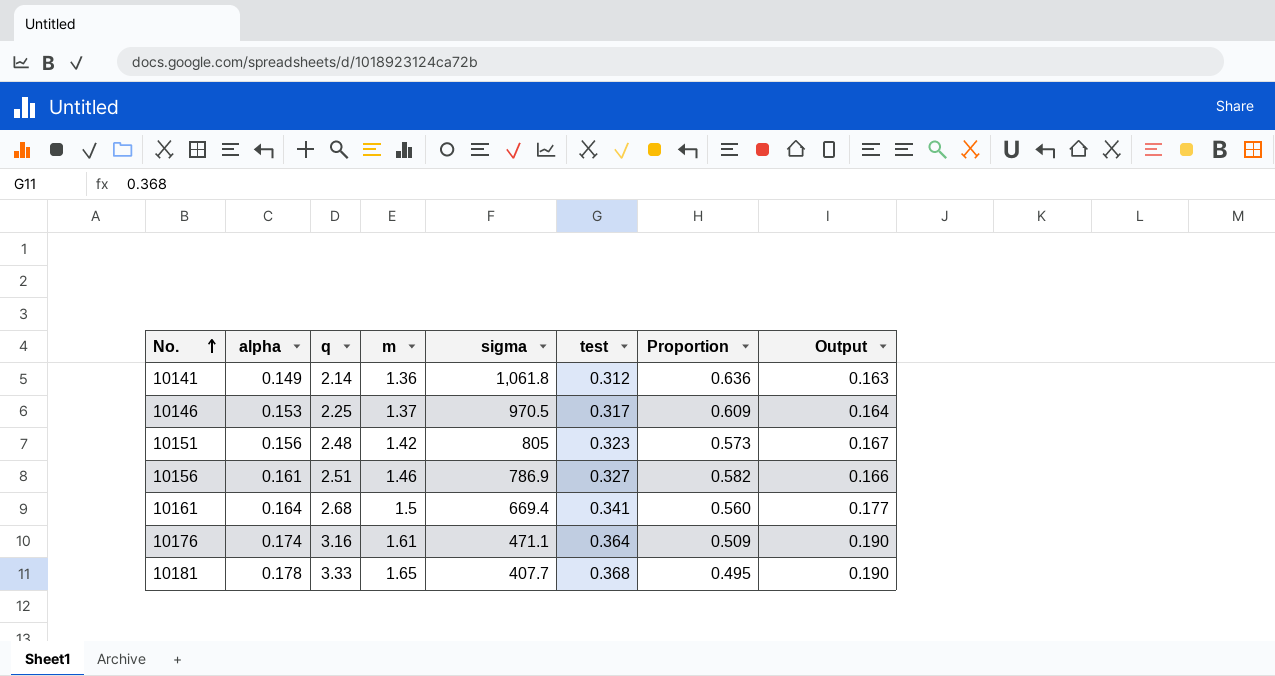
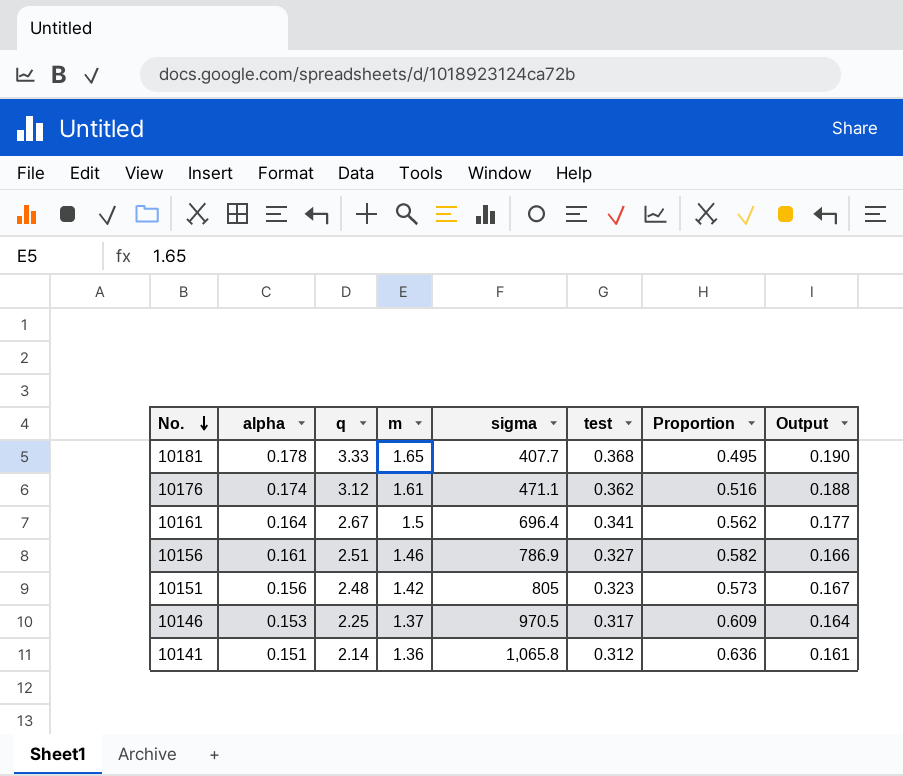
row order: No. ascending -> No. descending
10176 | q: 3.16 -> 3.12
10176 | test: 0.364 -> 0.362
10176 | Proportion: 0.509 -> 0.516
10176 | Output: 0.190 -> 0.188
10161 | q: 2.68 -> 2.67
10161 | sigma: 669.4 -> 696.4
10161 | Proportion: 0.560 -> 0.562
10141 | alpha: 0.149 -> 0.151
10141 | sigma: 1,061.8 -> 1,065.8
10141 | Output: 0.163 -> 0.161

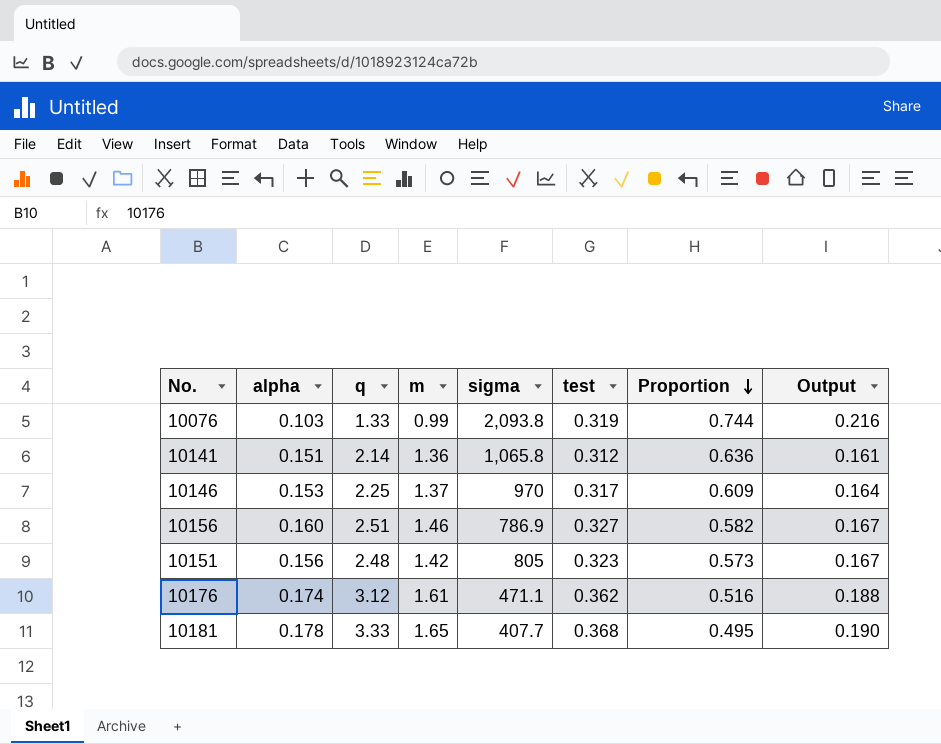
row order: No. descending -> Proportion descending
row 10161: 0.164 | 2.67 | 1.5 | 696.4 | 0.341 | 0.562 | 0.177 -> none
row 10076: none -> 0.103 | 1.33 | 0.99 | 2,093.8 | 0.319 | 0.744 | 0.216
10146 | sigma: 970.5 -> 970
10156 | alpha: 0.161 -> 0.160
10156 | Output: 0.166 -> 0.167

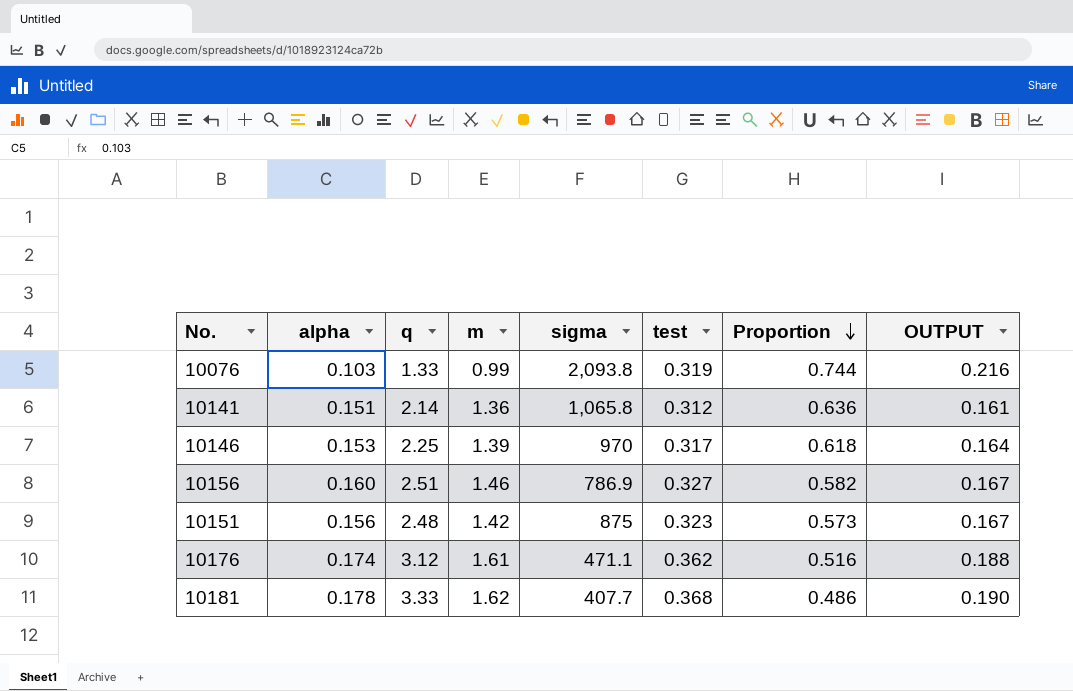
column name: Output -> OUTPUT
10146 | m: 1.37 -> 1.39
10146 | Proportion: 0.609 -> 0.618
10151 | sigma: 805 -> 875
10181 | m: 1.65 -> 1.62
10181 | Proportion: 0.495 -> 0.486

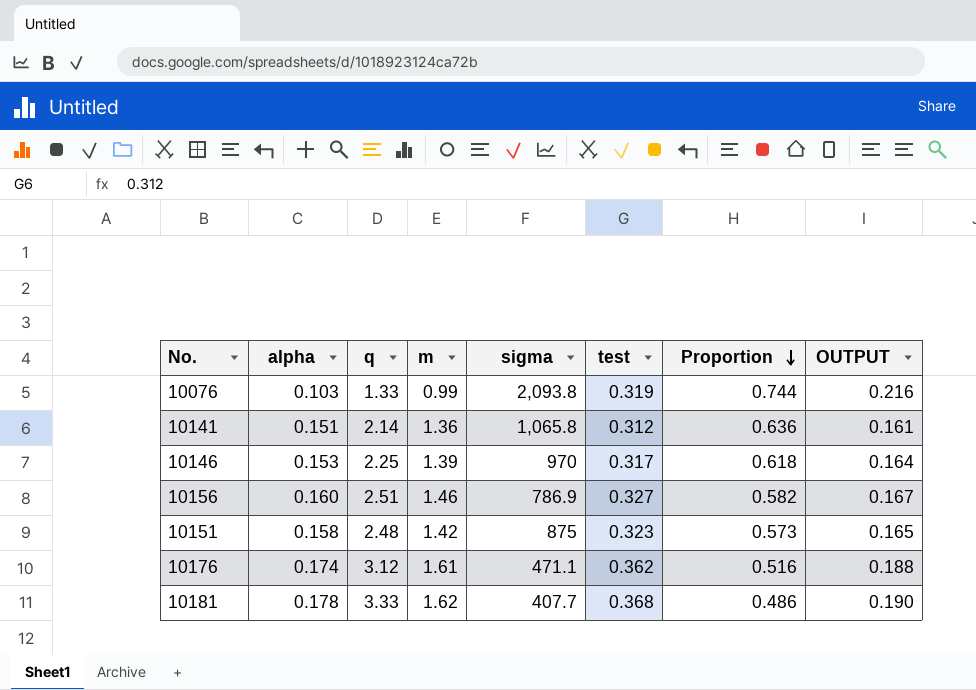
10151 | alpha: 0.156 -> 0.158
10151 | OUTPUT: 0.167 -> 0.165

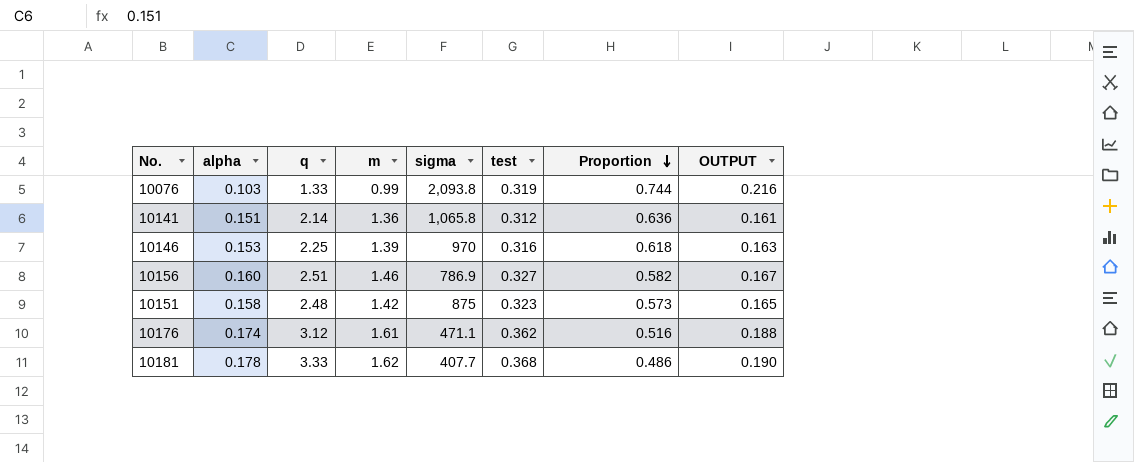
10146 | test: 0.317 -> 0.316
10146 | OUTPUT: 0.164 -> 0.163

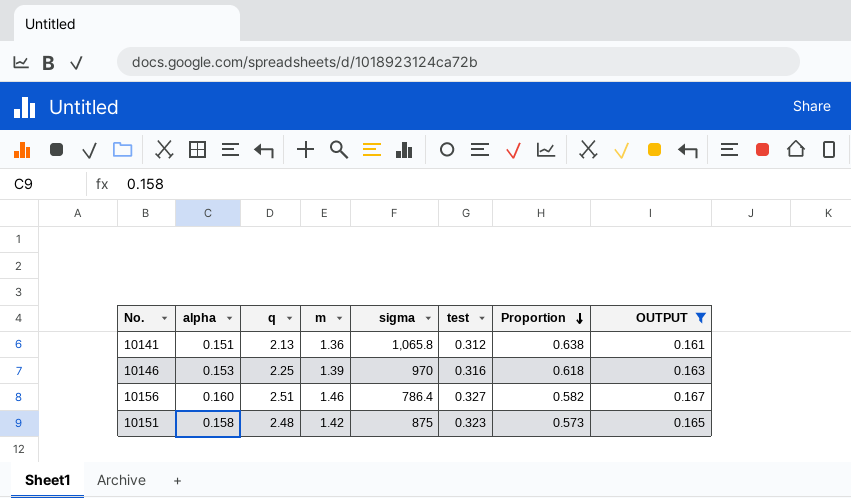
filter: none -> OUTPUT <= 0.167
10141 | q: 2.14 -> 2.13
10141 | Proportion: 0.636 -> 0.638
10156 | sigma: 786.9 -> 786.4

